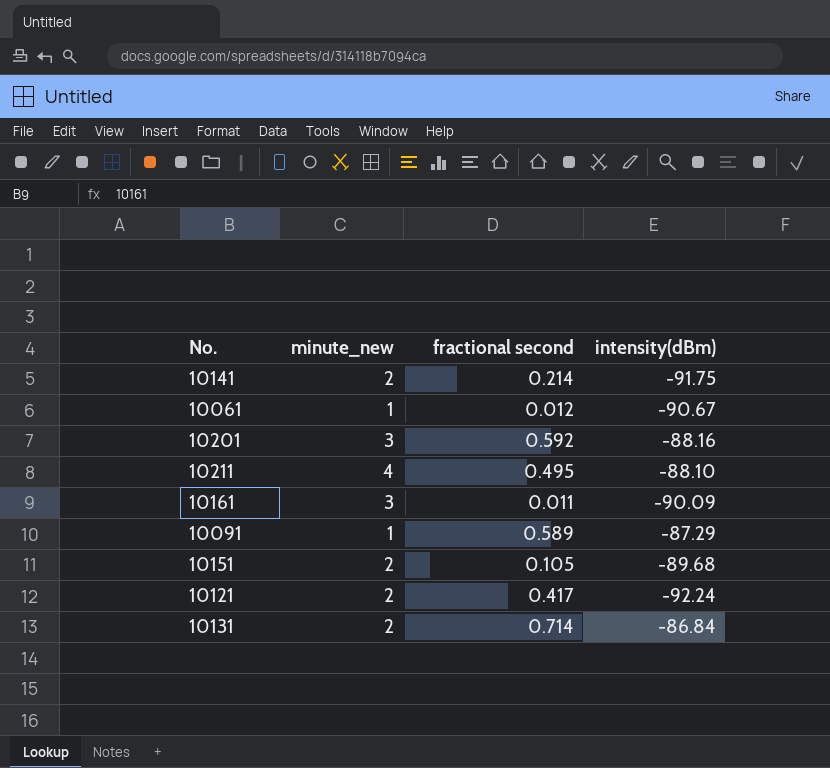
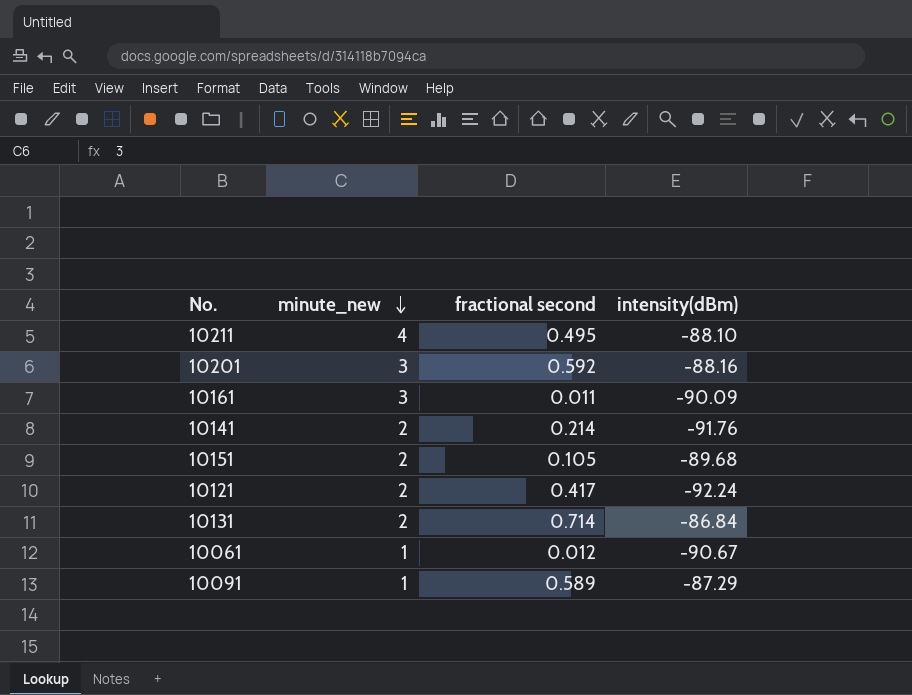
row order: none -> minute_new descending
10141 | intensity(dBm): -91.75 -> -91.76

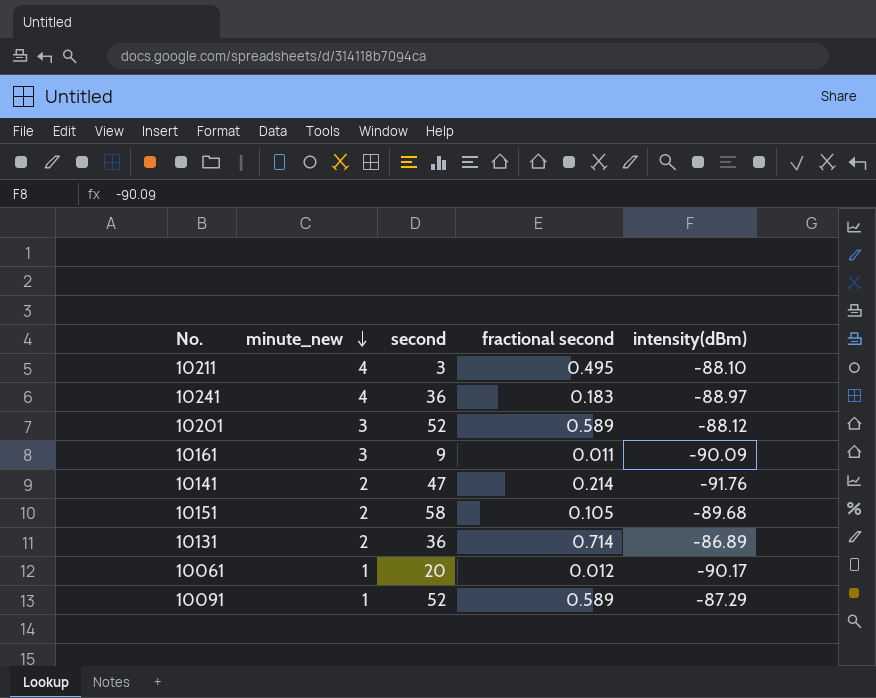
column second | position: none -> 3
row 10121: 2 | 0.417 | -92.24 -> none
row 10241: none -> 4 | 36 | 0.183 | -88.97
10201 | fractional second: 0.592 -> 0.589
10201 | intensity(dBm): -88.16 -> -88.12
10131 | intensity(dBm): -86.84 -> -86.89
10061 | intensity(dBm): -90.67 -> -90.17

